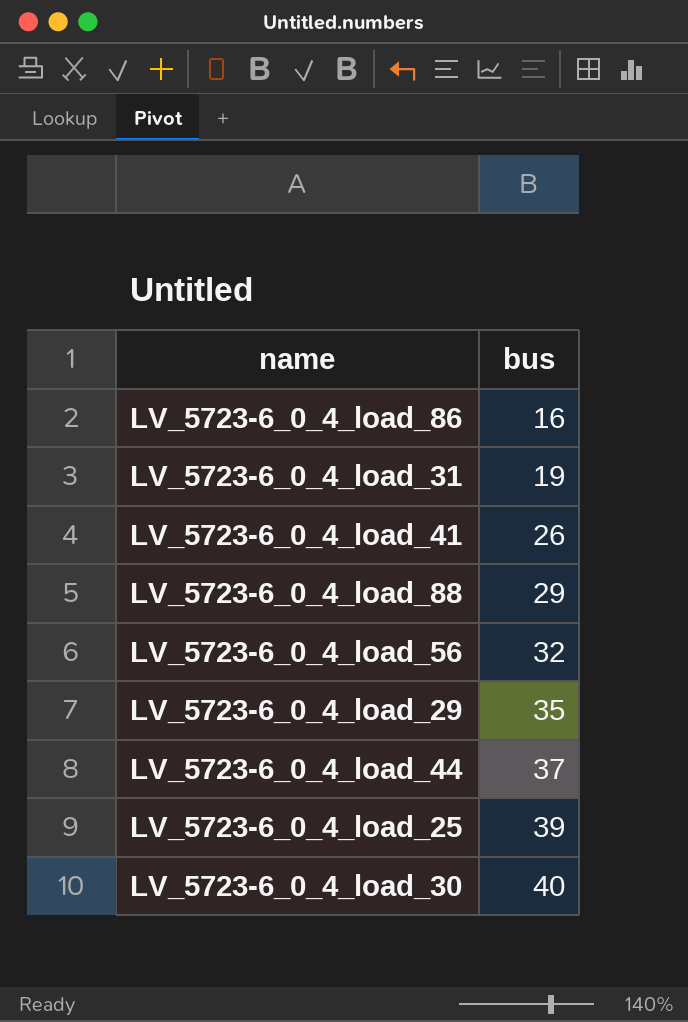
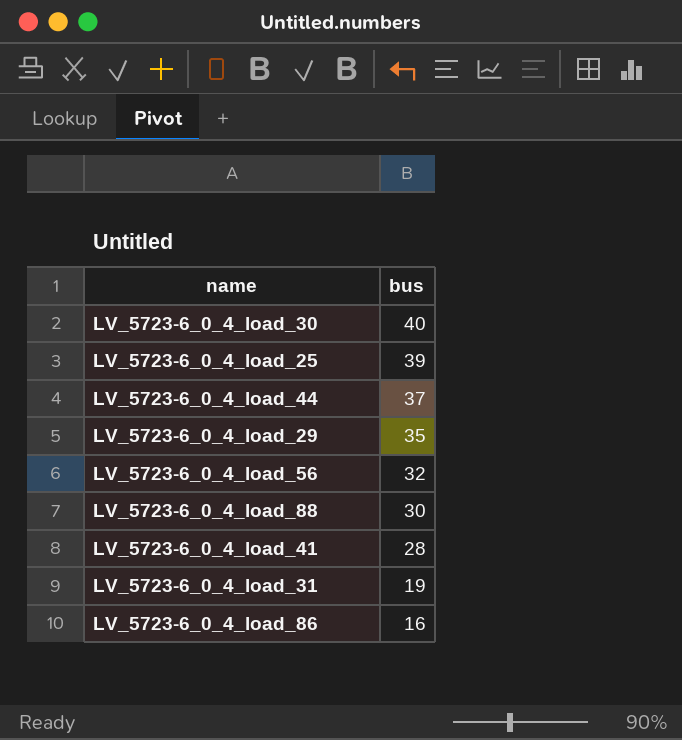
row order: bus ascending -> bus descending
LV_5723-6_0_4_load_88 | bus: 29 -> 30
LV_5723-6_0_4_load_41 | bus: 26 -> 28

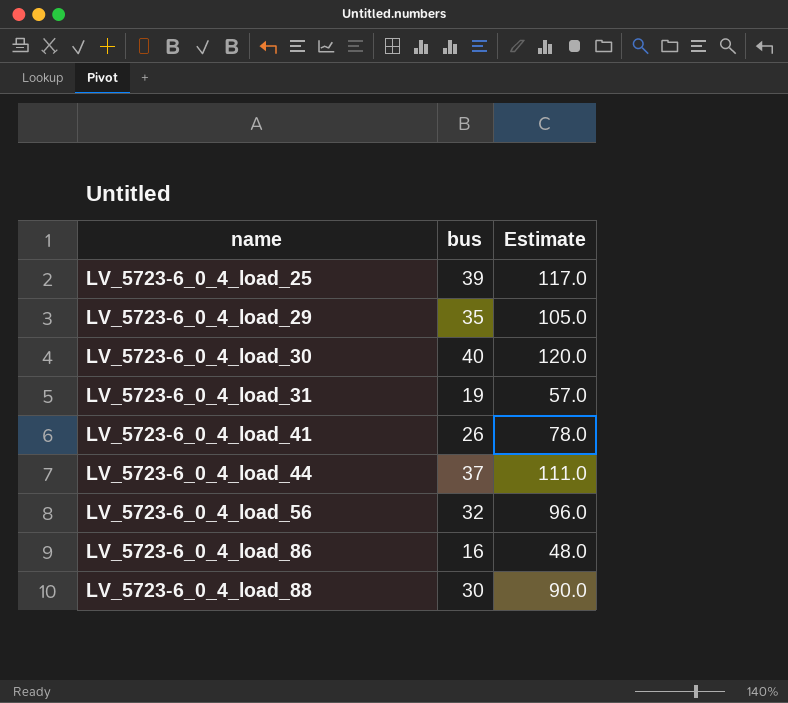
row order: bus descending -> name ascending
column Estimate | formula: none -> [bus] * 3
LV_5723-6_0_4_load_41 | bus: 28 -> 26

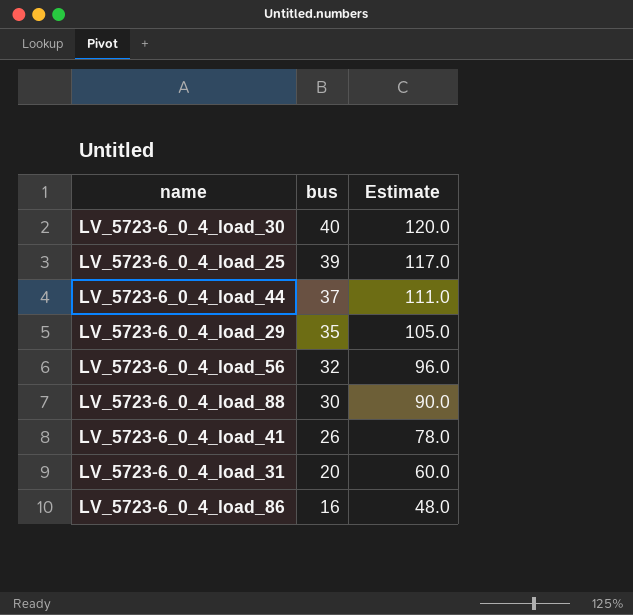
row order: name ascending -> bus descending
LV_5723-6_0_4_load_31 | bus: 19 -> 20
LV_5723-6_0_4_load_31 | Estimate: 57.0 -> 60.0

